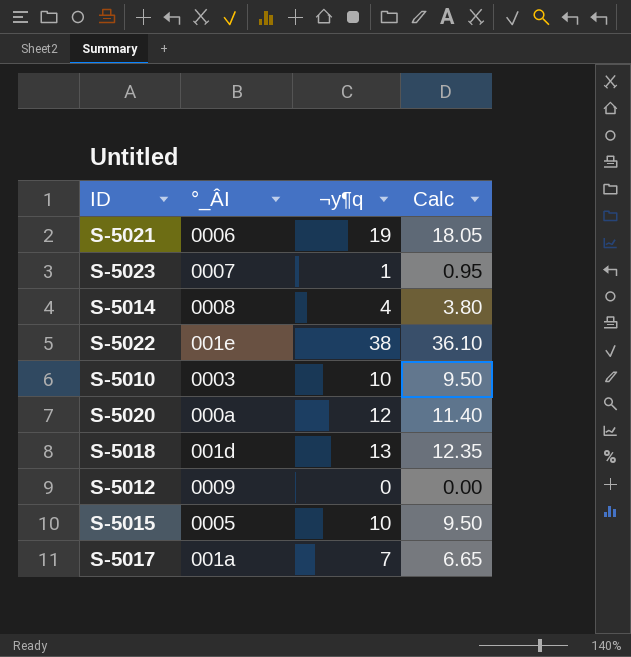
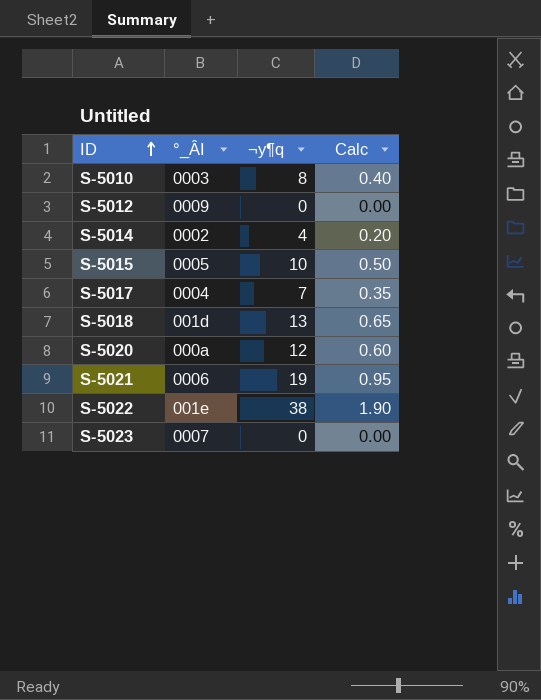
row order: none -> ID ascending
column Calc | formula: [¬y¶q] * 0.95 -> [¬y¶q] * 0.05
S-5010 | ¬y¶q: 10 -> 8
S-5014 | °_ÂI: 0008 -> 0002
S-5017 | °_ÂI: 001a -> 0004
S-5023 | ¬y¶q: 1 -> 0

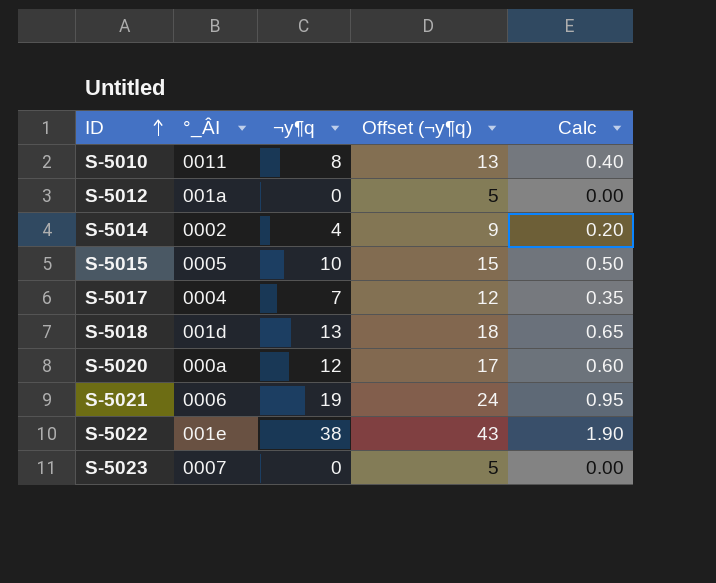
column Offset (¬y¶q) | formula: none -> [¬y¶q] + 5
S-5010 | °_ÂI: 0003 -> 0011
S-5012 | °_ÂI: 0009 -> 001a

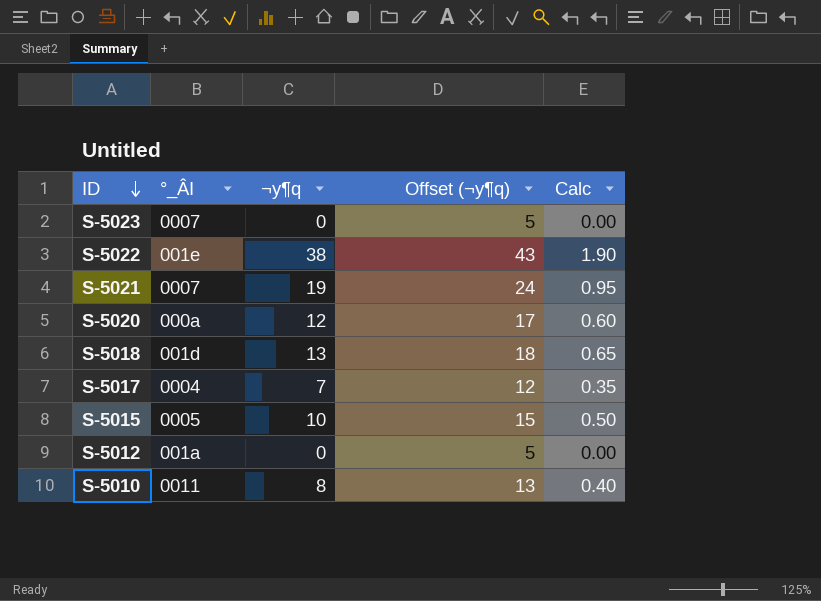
row order: ID ascending -> ID descending
row S-5014: 0002 | 4 | 9 | 0.20 -> none
S-5021 | °_ÂI: 0006 -> 0007

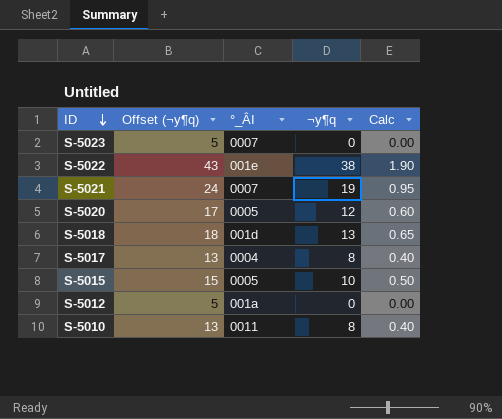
column Offset (¬y¶q) | position: 4 -> 2
S-5020 | °_ÂI: 000a -> 0005
S-5017 | Offset (¬y¶q): 12 -> 13
S-5017 | ¬y¶q: 7 -> 8
S-5017 | Calc: 0.35 -> 0.40

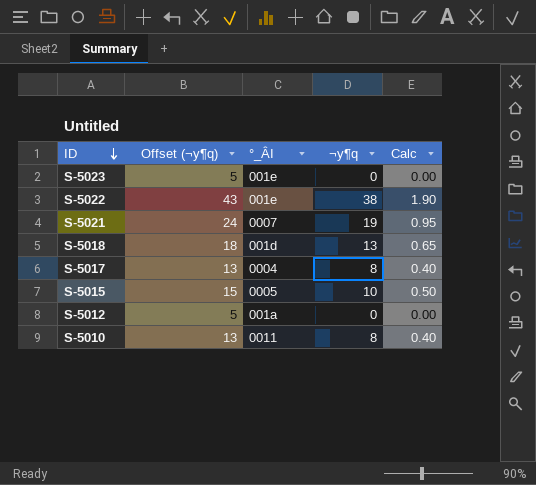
row S-5020: 17 | 0005 | 12 | 0.60 -> none
S-5023 | °_ÂI: 0007 -> 001e

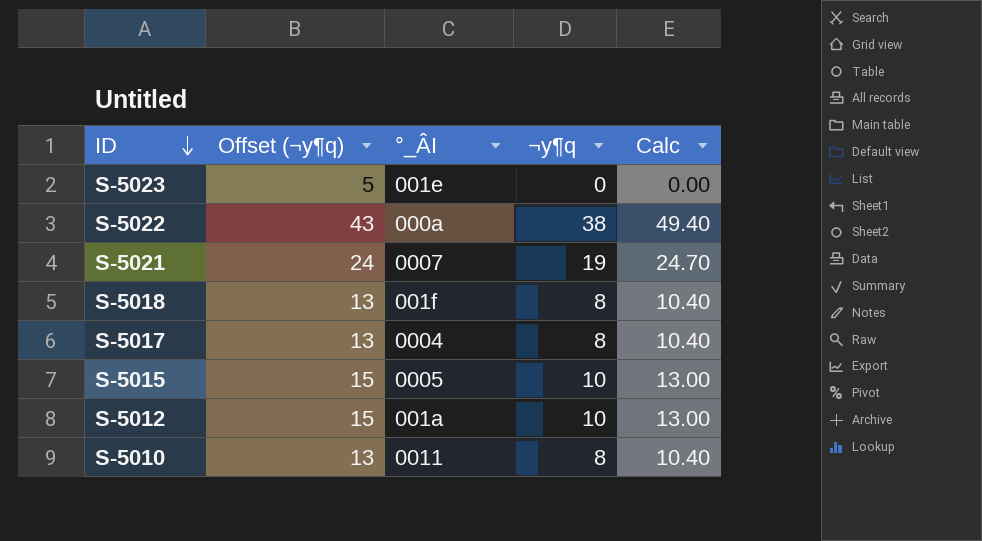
column Calc | formula: [¬y¶q] * 0.05 -> [¬y¶q] * 1.3
S-5022 | °_ÂI: 001e -> 000a
S-5018 | Offset (¬y¶q): 18 -> 13
S-5018 | °_ÂI: 001d -> 001f
S-5018 | ¬y¶q: 13 -> 8
S-5012 | Offset (¬y¶q): 5 -> 15
S-5012 | ¬y¶q: 0 -> 10

